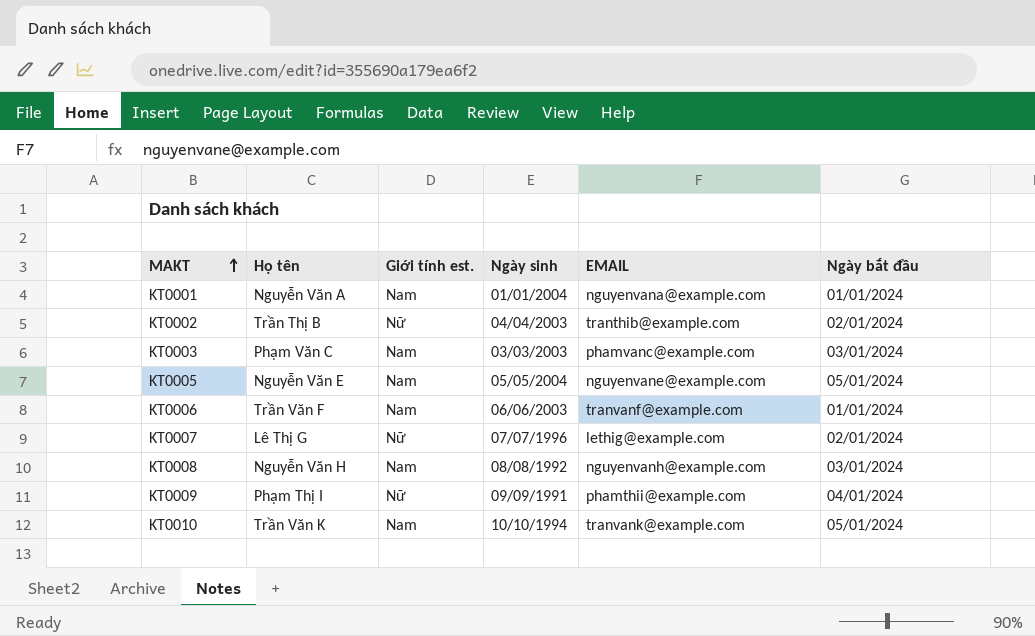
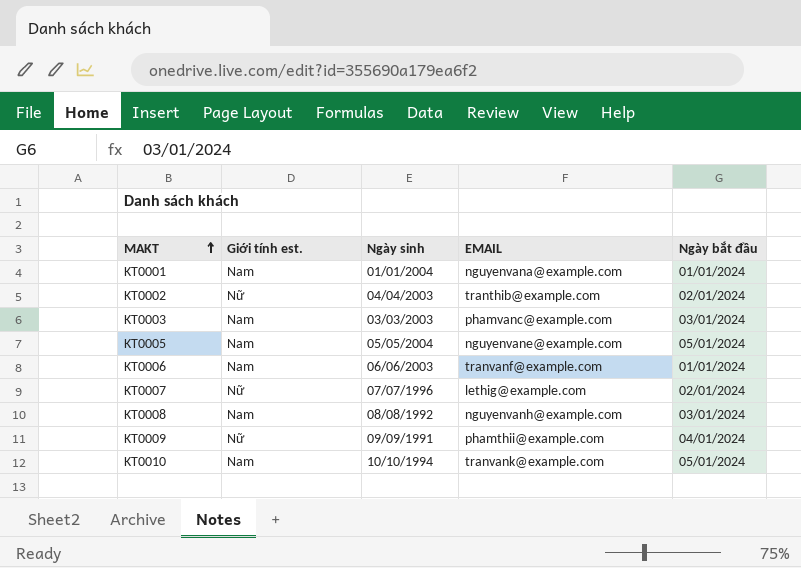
column Họ tên | position: 2 -> none

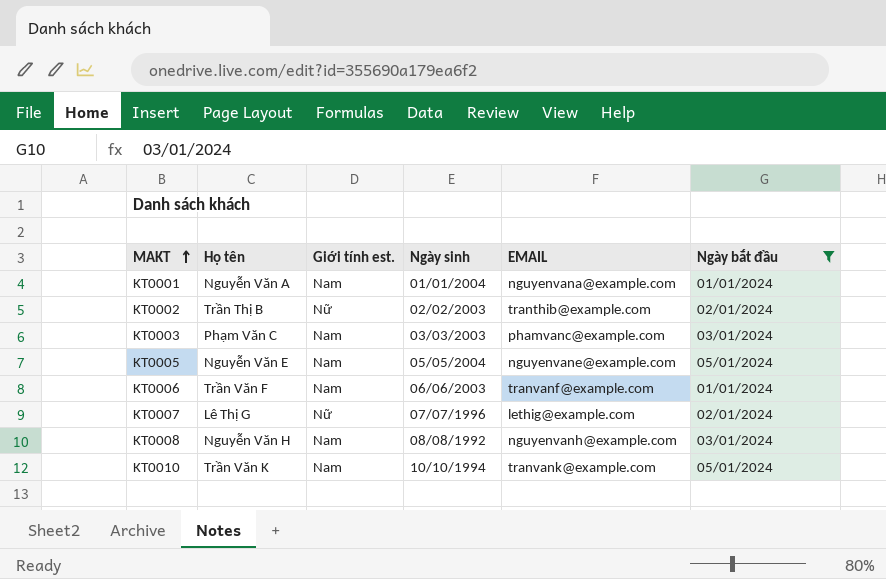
filter: none -> Ngày bắt đầu != 04/01/2024
column Họ tên | position: none -> 2
KT0002 | Ngày sinh: 04/04/2003 -> 02/02/2003

